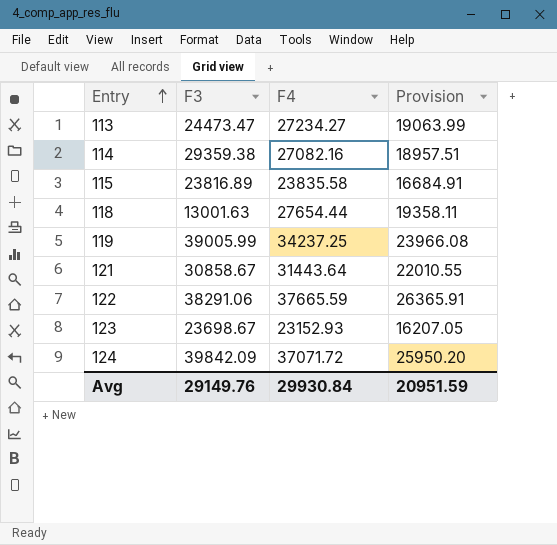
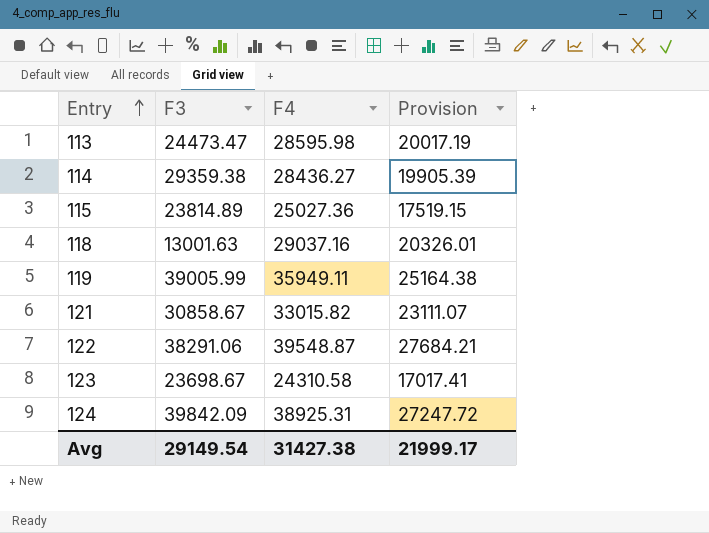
113 | F4: 27234.27 -> 28595.98
113 | Provision: 19063.99 -> 20017.19
114 | F4: 27082.16 -> 28436.27
114 | Provision: 18957.51 -> 19905.39
115 | F3: 23816.89 -> 23814.89
115 | F4: 23835.58 -> 25027.36
115 | Provision: 16684.91 -> 17519.15
118 | F4: 27654.44 -> 29037.16
118 | Provision: 19358.11 -> 20326.01
119 | F4: 34237.25 -> 35949.11
119 | Provision: 23966.08 -> 25164.38
121 | F4: 31443.64 -> 33015.82
121 | Provision: 22010.55 -> 23111.07
122 | F4: 37665.59 -> 39548.87
122 | Provision: 26365.91 -> 27684.21
123 | F4: 23152.93 -> 24310.58
123 | Provision: 16207.05 -> 17017.41
124 | F4: 37071.72 -> 38925.31
124 | Provision: 25950.20 -> 27247.72
Avg | F3: 29149.76 -> 29149.54
Avg | F4: 29930.84 -> 31427.38
Avg | Provision: 20951.59 -> 21999.17

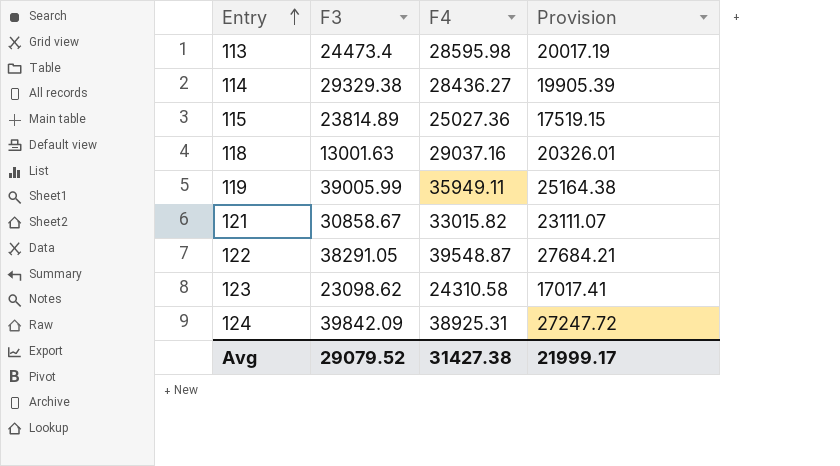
113 | F3: 24473.47 -> 24473.4
114 | F3: 29359.38 -> 29329.38
122 | F3: 38291.06 -> 38291.05
123 | F3: 23698.67 -> 23098.62
Avg | F3: 29149.54 -> 29079.52

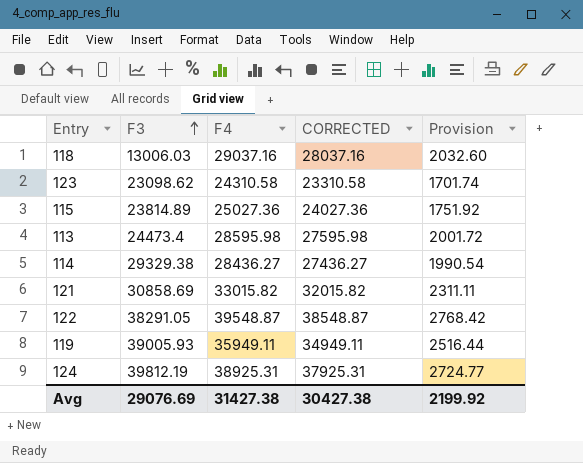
row order: Entry ascending -> F3 ascending
column CORRECTED | formula: none -> [F4] - 1000
column Provision | formula: [F4] * 0.7 -> [F4] * 0.07
118 | F3: 13001.63 -> 13006.03
121 | F3: 30858.67 -> 30858.69
119 | F3: 39005.99 -> 39005.93
124 | F3: 39842.09 -> 39812.19
Avg | F3: 29079.52 -> 29076.69
Avg | Provision: 21999.17 -> 2199.92

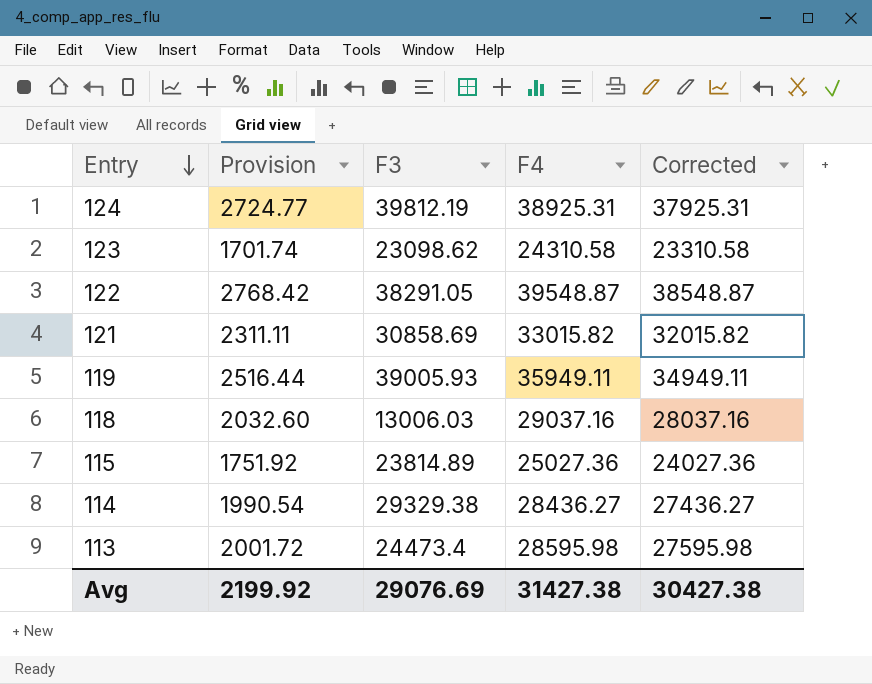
row order: F3 ascending -> Entry descending
column Provision | position: 5 -> 2
column name: CORRECTED -> Corrected

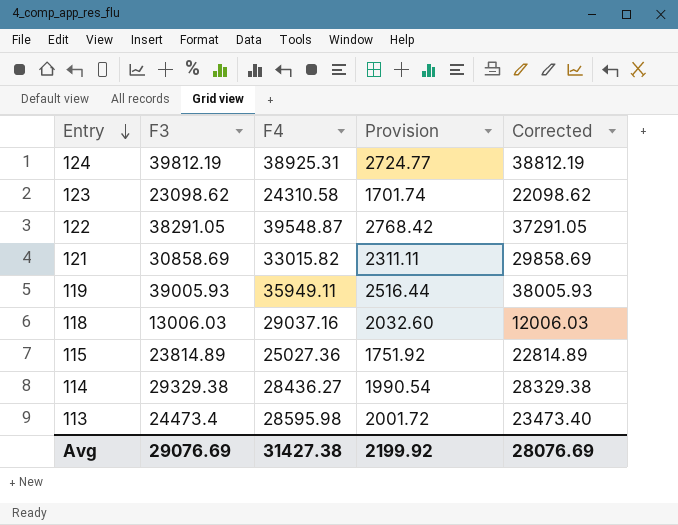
column Provision | position: 2 -> 4
column Corrected | formula: [F4] - 1000 -> [F3] - 1000
Avg | Corrected: 30427.38 -> 28076.69

